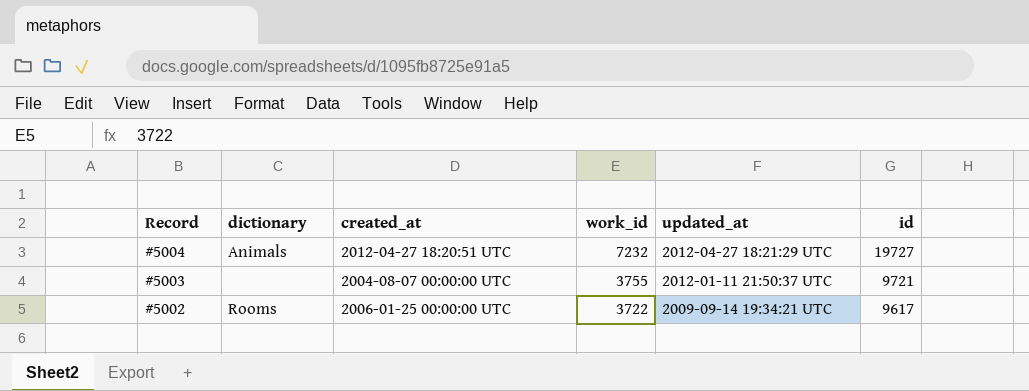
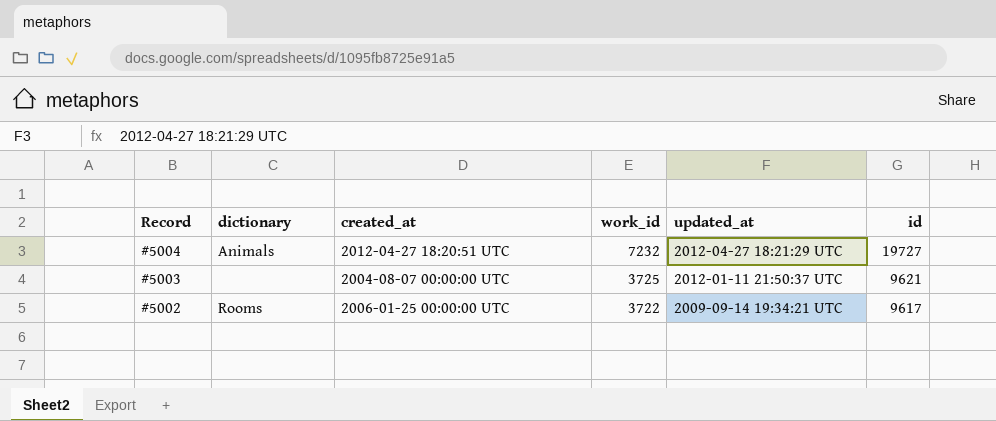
#5003 | work_id: 3755 -> 3725
#5003 | id: 9721 -> 9621

